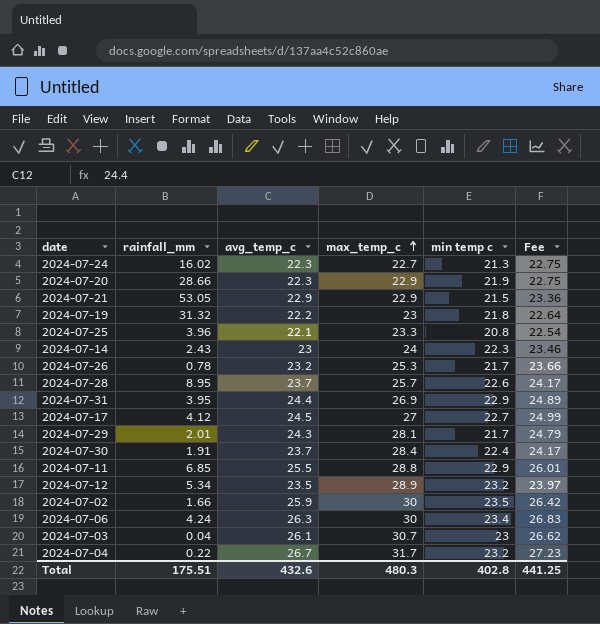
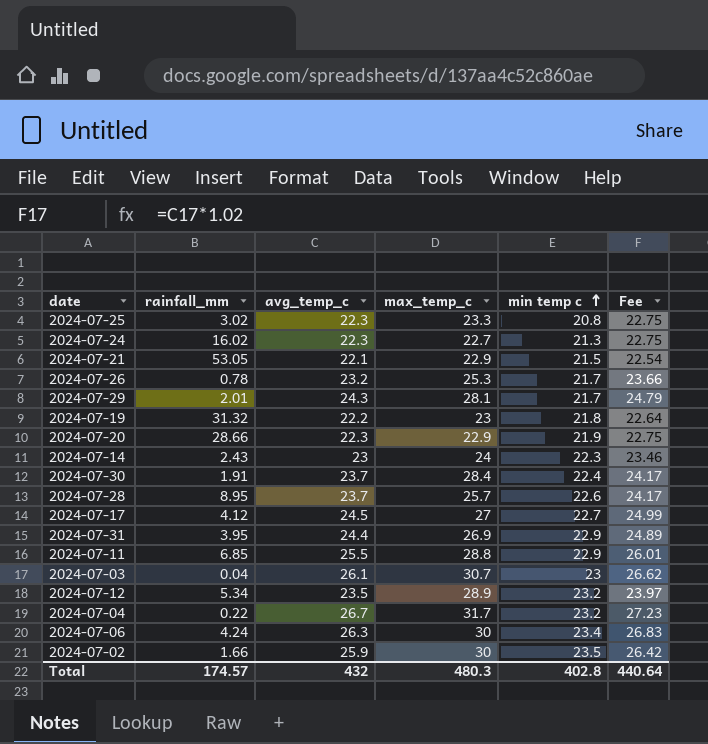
row order: max_temp_c ascending -> min temp c ascending
2024-07-25 | rainfall_mm: 3.96 -> 3.02
2024-07-25 | avg_temp_c: 22.1 -> 22.3
2024-07-25 | Fee: 22.54 -> 22.75
2024-07-21 | avg_temp_c: 22.9 -> 22.1
2024-07-21 | Fee: 23.36 -> 22.54
Total | rainfall_mm: 175.51 -> 174.57
Total | avg_temp_c: 432.6 -> 432
Total | Fee: 441.25 -> 440.64

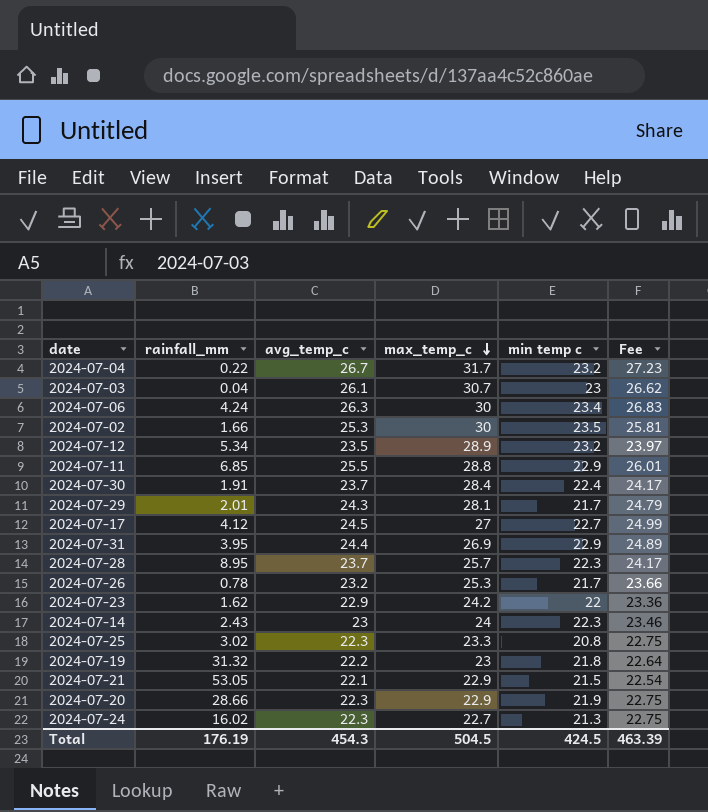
row order: min temp c ascending -> max_temp_c descending
2024-07-02 | avg_temp_c: 25.9 -> 25.3
2024-07-02 | Fee: 26.42 -> 25.81
2024-07-28 | min temp c: 22.6 -> 22.3
row 2024-07-23: none -> 1.62 | 22.9 | 24.2 | 22 | 23.36
Total | rainfall_mm: 174.57 -> 176.19
Total | avg_temp_c: 432 -> 454.3
Total | max_temp_c: 480.3 -> 504.5
Total | min temp c: 402.8 -> 424.5
Total | Fee: 440.64 -> 463.39

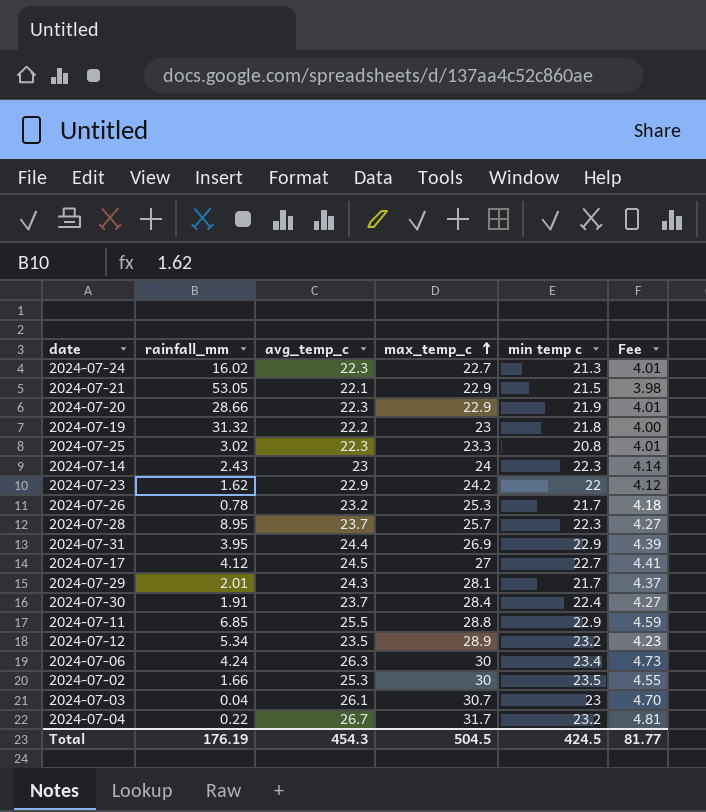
row order: max_temp_c descending -> max_temp_c ascending
column Fee | formula: [avg_temp_c] * 1.02 -> [avg_temp_c] * 0.18
Total | Fee: 463.39 -> 81.77

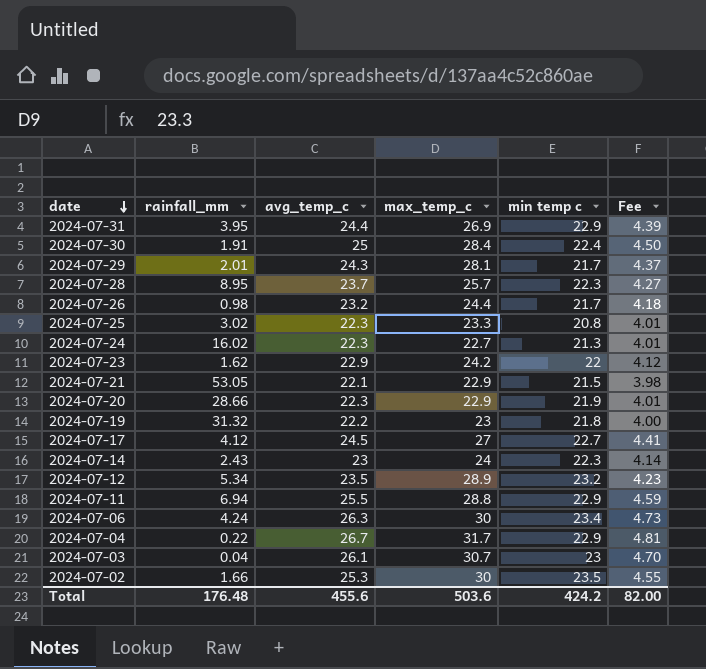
row order: max_temp_c ascending -> date descending
2024-07-30 | avg_temp_c: 23.7 -> 25
2024-07-30 | Fee: 4.27 -> 4.50
2024-07-26 | rainfall_mm: 0.78 -> 0.98
2024-07-26 | max_temp_c: 25.3 -> 24.4
2024-07-11 | rainfall_mm: 6.85 -> 6.94
2024-07-04 | min temp c: 23.2 -> 22.9
Total | rainfall_mm: 176.19 -> 176.48
Total | avg_temp_c: 454.3 -> 455.6
Total | max_temp_c: 504.5 -> 503.6
Total | min temp c: 424.5 -> 424.2
Total | Fee: 81.77 -> 82.00

